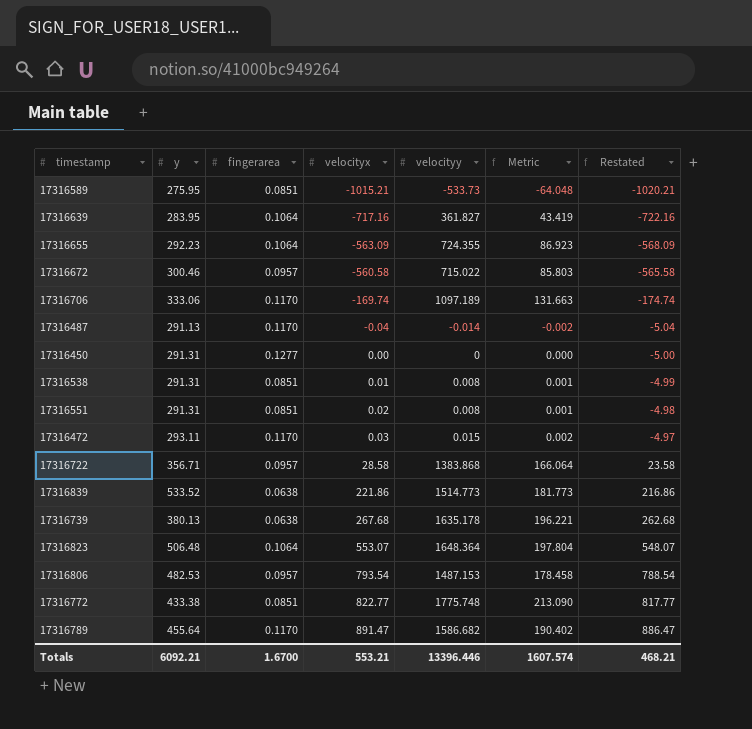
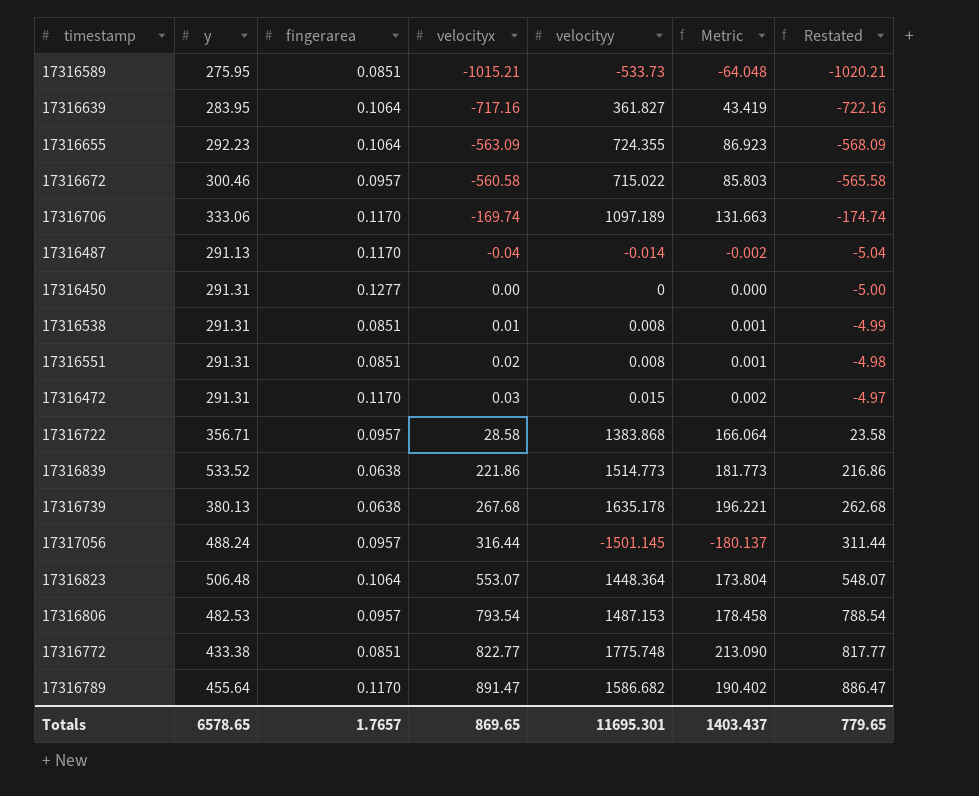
17316472 | y: 293.11 -> 291.31
row 17317056: none -> 488.24 | 0.0957 | 316.44 | -1501.145 | -180.137 | 311.44
17316823 | velocityy: 1648.364 -> 1448.364
17316823 | Metric: 197.804 -> 173.804
Totals | y: 6092.21 -> 6578.65
Totals | fingerarea: 1.6700 -> 1.7657
Totals | velocityx: 553.21 -> 869.65
Totals | velocityy: 13396.446 -> 11695.301
Totals | Metric: 1607.574 -> 1403.437
Totals | Restated: 468.21 -> 779.65

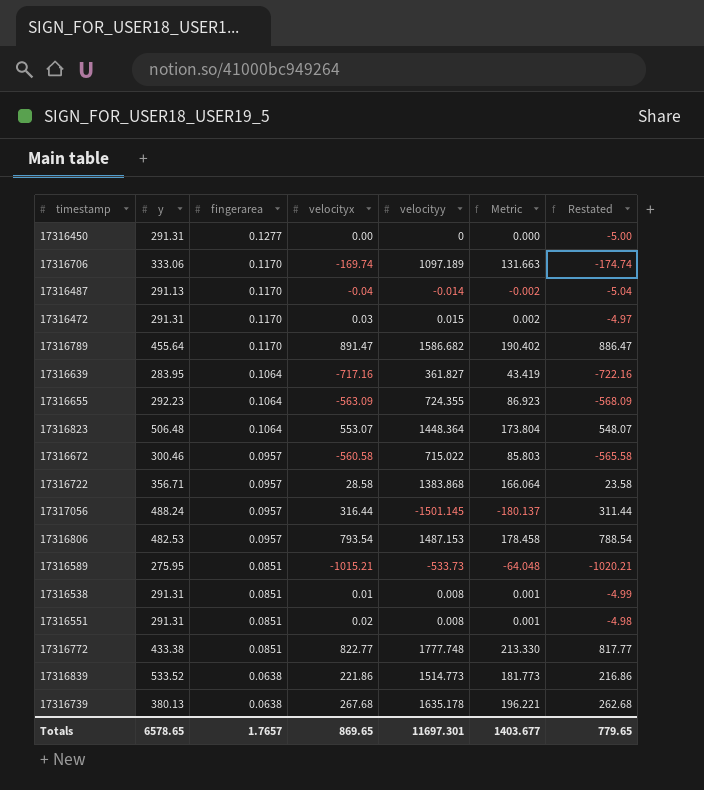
row order: velocityx ascending -> fingerarea descending
17316772 | velocityy: 1775.748 -> 1777.748
17316772 | Metric: 213.090 -> 213.330
Totals | velocityy: 11695.301 -> 11697.301
Totals | Metric: 1403.437 -> 1403.677

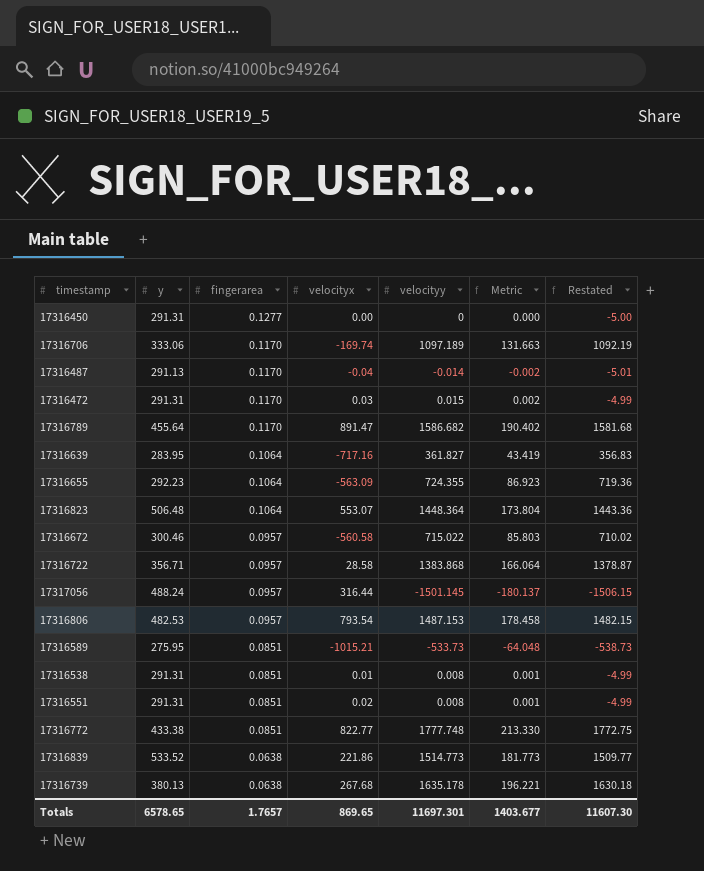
column Restated | formula: [velocityx] - 5 -> [velocityy] - 5
Totals | Restated: 779.65 -> 11607.30

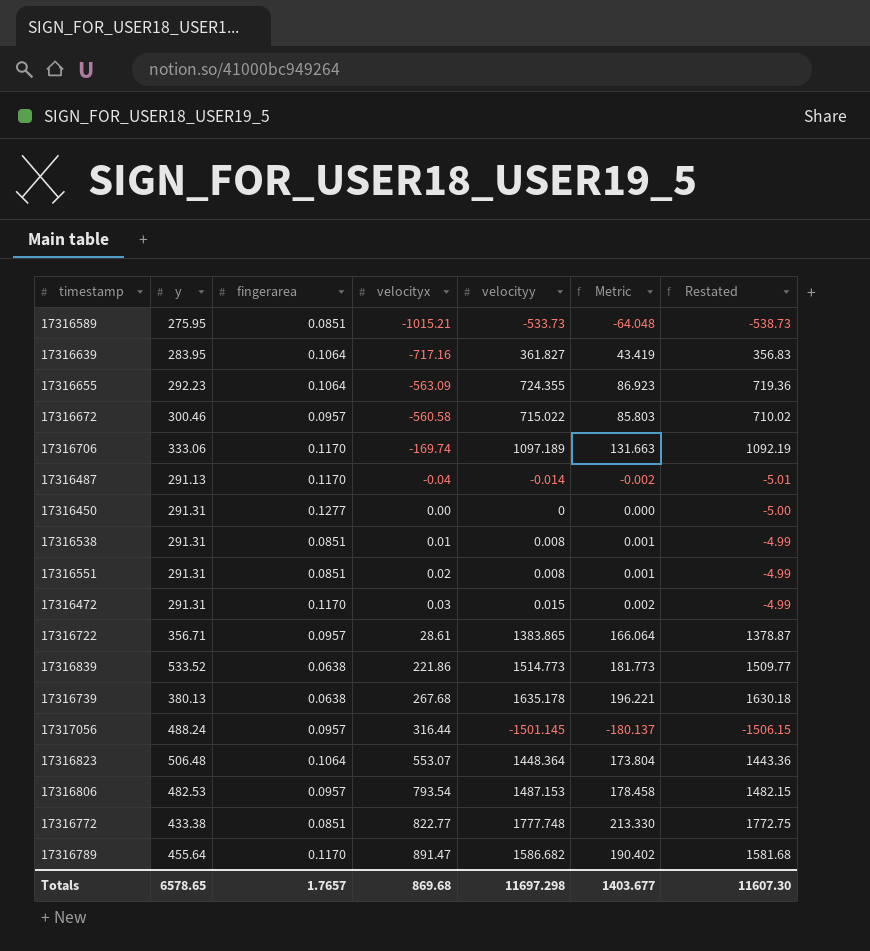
row order: fingerarea descending -> velocityx ascending
17316722 | velocityx: 28.58 -> 28.61
17316722 | velocityy: 1383.868 -> 1383.865
Totals | velocityx: 869.65 -> 869.68
Totals | velocityy: 11697.301 -> 11697.298

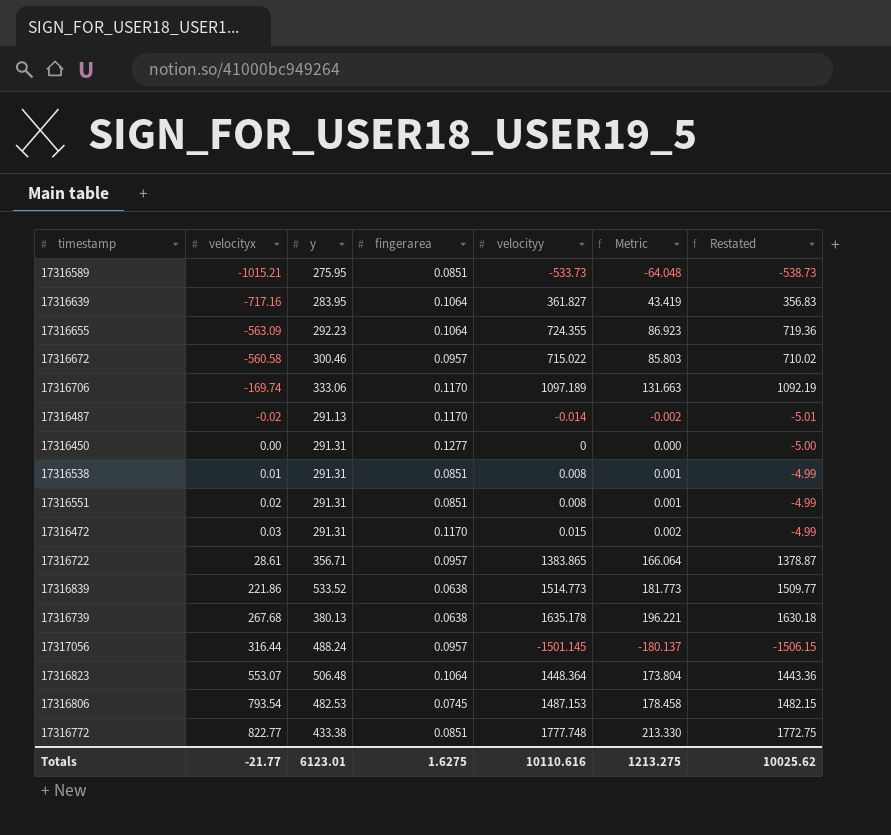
column velocityx | position: 4 -> 2
row 17316789: 455.64 | 0.1170 | 891.47 | 1586.682 | 190.402 | 1581.68 -> none
17316487 | velocityx: -0.04 -> -0.02
17316806 | fingerarea: 0.0957 -> 0.0745
Totals | velocityx: 869.68 -> -21.77
Totals | y: 6578.65 -> 6123.01
Totals | fingerarea: 1.7657 -> 1.6275
Totals | velocityy: 11697.298 -> 10110.616
Totals | Metric: 1403.677 -> 1213.275
Totals | Restated: 11607.30 -> 10025.62

